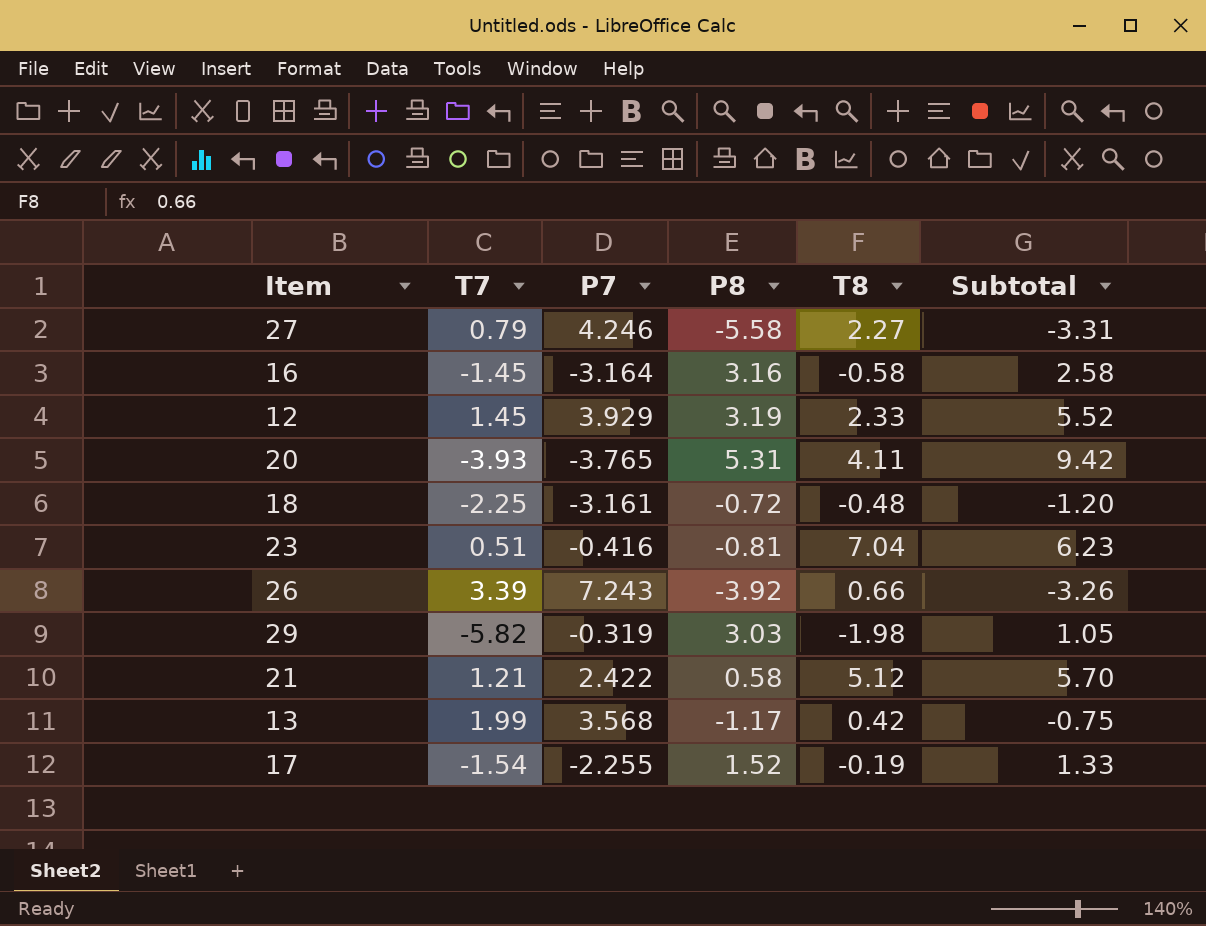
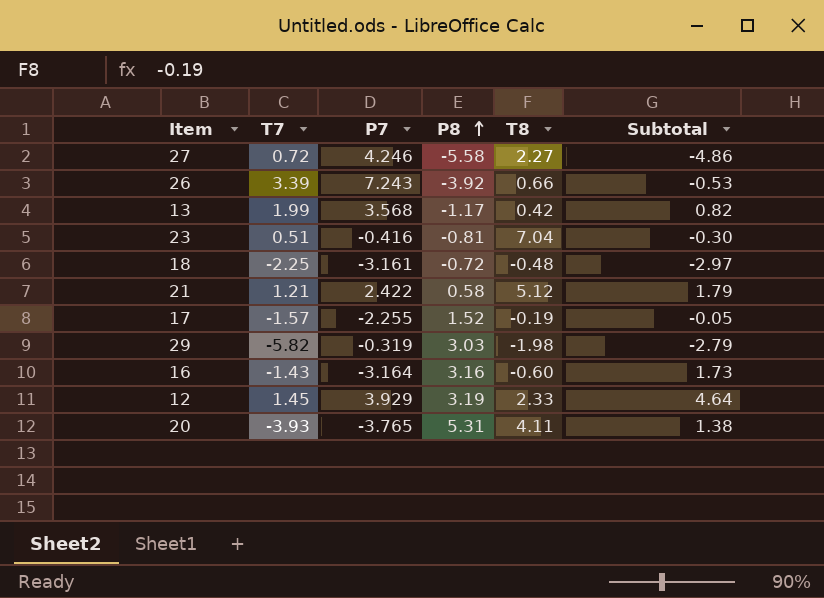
row order: none -> P8 ascending
column Subtotal | formula: [P8] + [T8] -> [T7] + [P8]
27 | T7: 0.79 -> 0.72
17 | T7: -1.54 -> -1.57
16 | T7: -1.45 -> -1.43
16 | T8: -0.58 -> -0.60

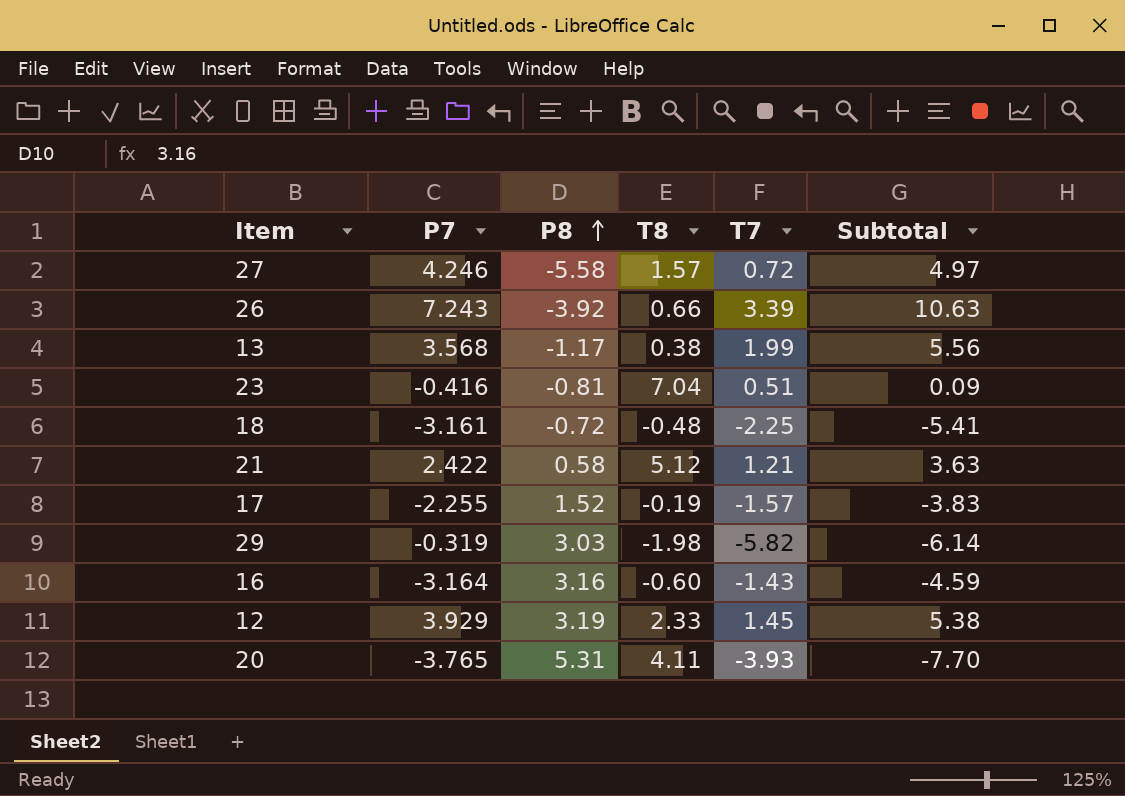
column T7 | position: 2 -> 5
column Subtotal | formula: [T7] + [P8] -> [P7] + [T7]
27 | T8: 2.27 -> 1.57
13 | T8: 0.42 -> 0.38

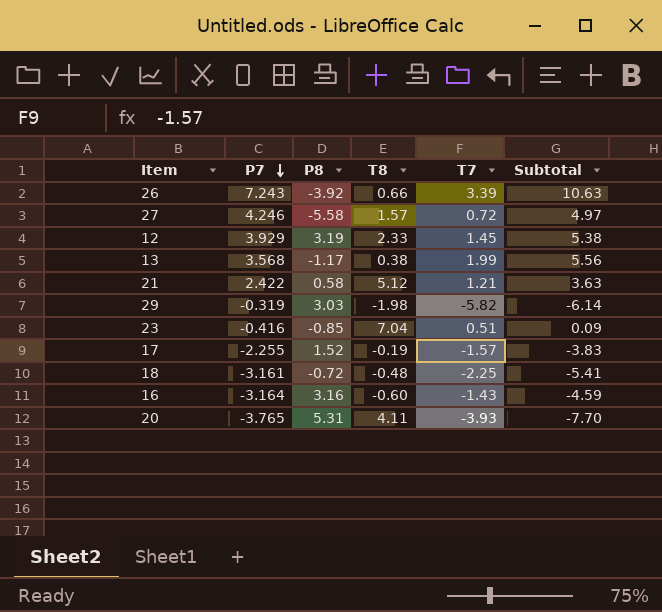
row order: P8 ascending -> P7 descending
23 | P8: -0.81 -> -0.85

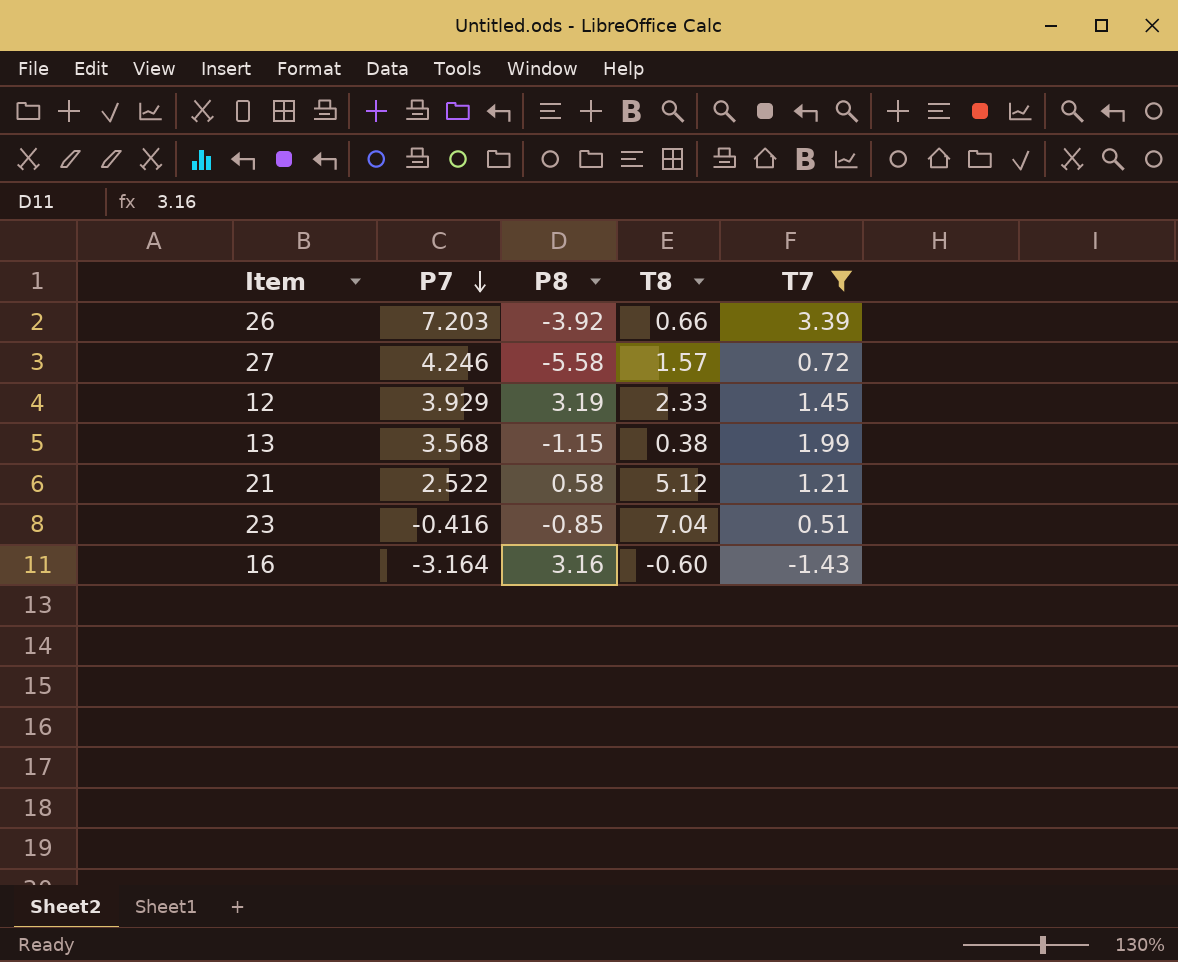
filter: none -> T7 >= -1.43
column Subtotal | formula: [P7] + [T7] -> none
26 | P7: 7.243 -> 7.203
13 | P8: -1.17 -> -1.15
21 | P7: 2.422 -> 2.522

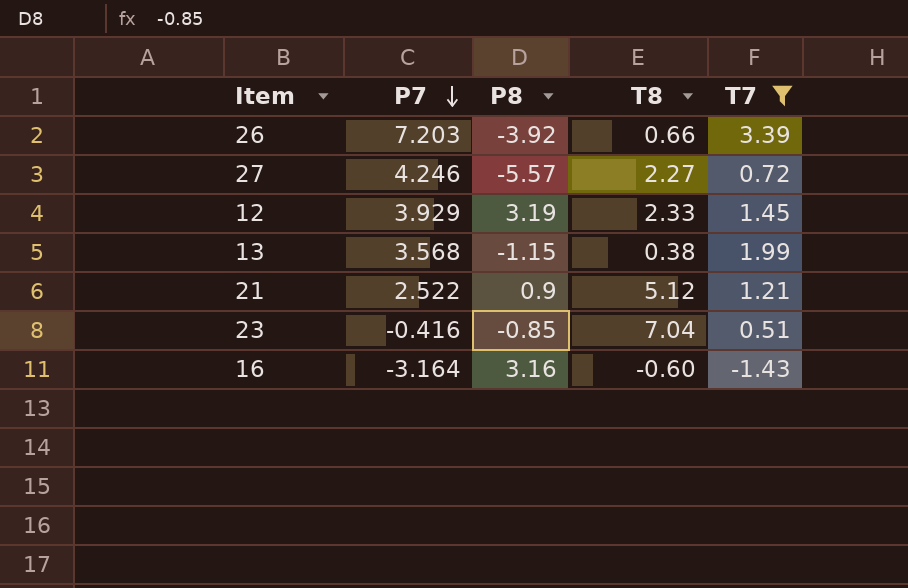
27 | P8: -5.58 -> -5.57
27 | T8: 1.57 -> 2.27
21 | P8: 0.58 -> 0.9

